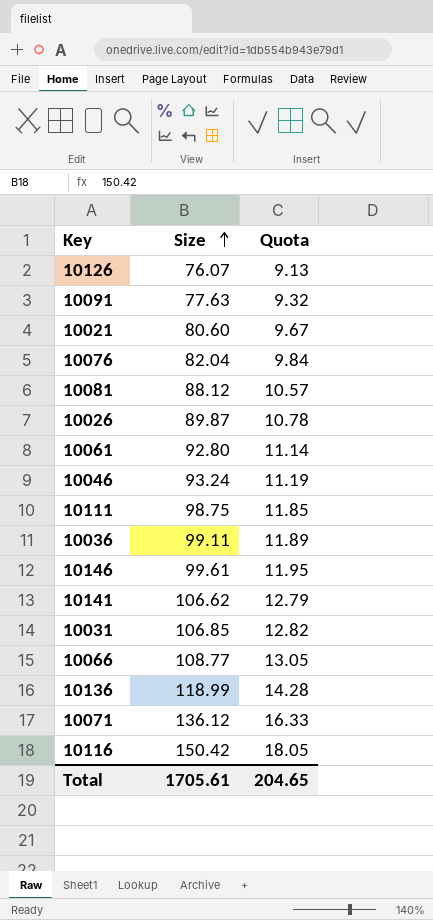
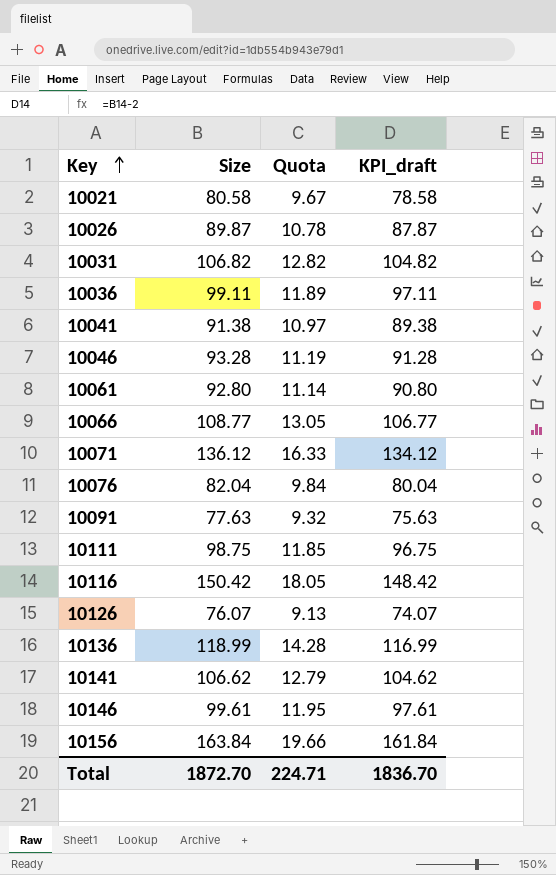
row order: Size ascending -> Key ascending
column KPI_draft | formula: none -> [Size] - 2
row 10081: 88.12 | 10.57 -> none
10021 | Size: 80.60 -> 80.58
10031 | Size: 106.85 -> 106.82
row 10041: none -> 91.38 | 10.97 | 89.38
10046 | Size: 93.24 -> 93.28
row 10156: none -> 163.84 | 19.66 | 161.84
Total | Size: 1705.61 -> 1872.70
Total | Quota: 204.65 -> 224.71

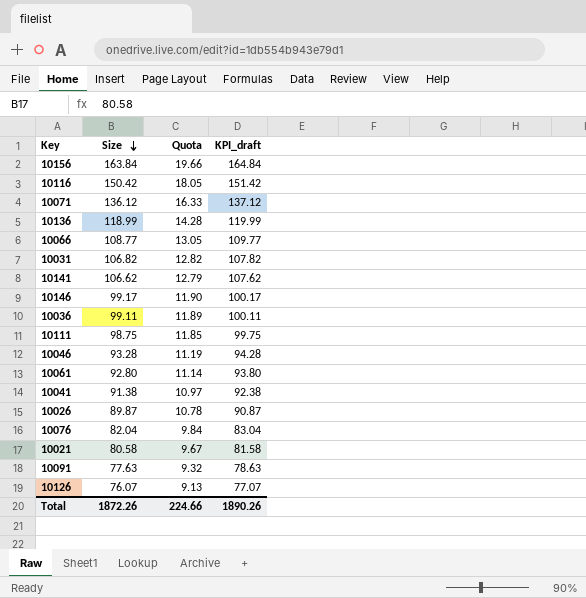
row order: Key ascending -> Size descending
column KPI_draft | formula: [Size] - 2 -> [Size] + 1
10146 | Size: 99.61 -> 99.17
10146 | Quota: 11.95 -> 11.90
Total | Size: 1872.70 -> 1872.26
Total | Quota: 224.71 -> 224.66
Total | KPI_draft: 1836.70 -> 1890.26

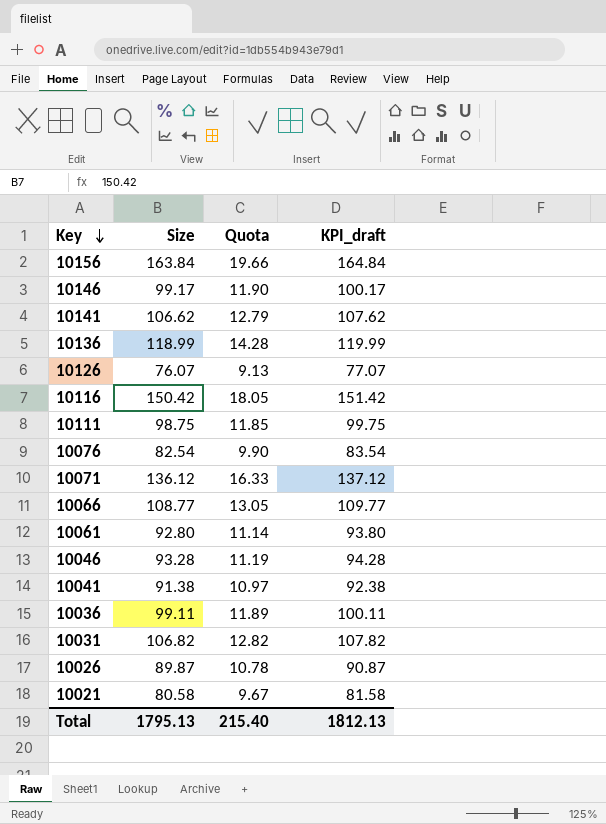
row order: Size descending -> Key descending
row 10091: 77.63 | 9.32 | 78.63 -> none
10076 | Size: 82.04 -> 82.54
10076 | Quota: 9.84 -> 9.90
10076 | KPI_draft: 83.04 -> 83.54
Total | Size: 1872.26 -> 1795.13
Total | Quota: 224.66 -> 215.40
Total | KPI_draft: 1890.26 -> 1812.13

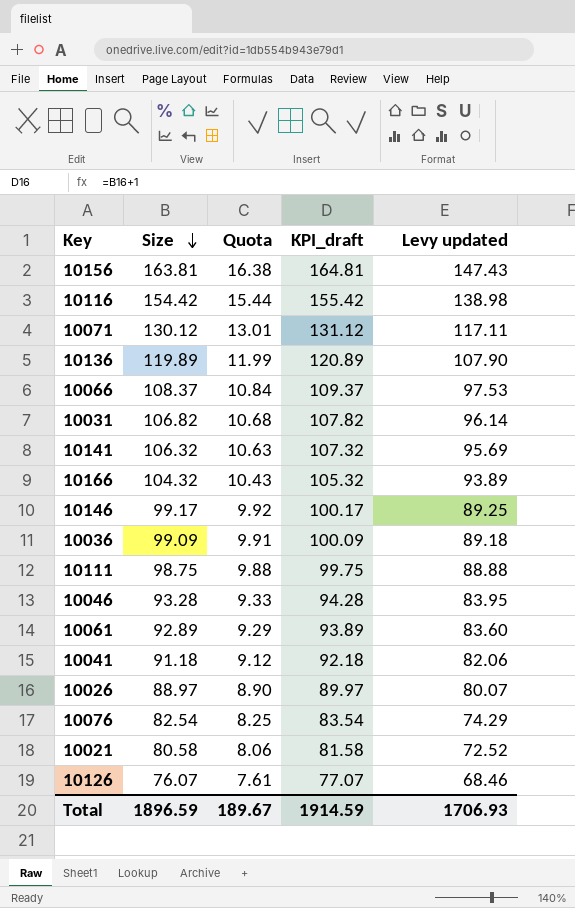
row order: Key descending -> Size descending
column Quota | formula: [Size] * 0.12 -> [Size] * 0.1
column Levy updated | formula: none -> [Size] * 0.9
10156 | Size: 163.84 -> 163.81
10156 | KPI_draft: 164.84 -> 164.81
10116 | Size: 150.42 -> 154.42
10116 | KPI_draft: 151.42 -> 155.42
10071 | Size: 136.12 -> 130.12
10071 | KPI_draft: 137.12 -> 131.12
10136 | Size: 118.99 -> 119.89
10136 | KPI_draft: 119.99 -> 120.89
10066 | Size: 108.77 -> 108.37
10066 | KPI_draft: 109.77 -> 109.37
10141 | Size: 106.62 -> 106.32
10141 | KPI_draft: 107.62 -> 107.32
row 10166: none -> 104.32 | 10.43 | 105.32 | 93.89
10036 | Size: 99.11 -> 99.09
10036 | KPI_draft: 100.11 -> 100.09
10061 | Size: 92.80 -> 92.89
10061 | KPI_draft: 93.80 -> 93.89
10041 | Size: 91.38 -> 91.18
10041 | KPI_draft: 92.38 -> 92.18
10026 | Size: 89.87 -> 88.97
10026 | KPI_draft: 90.87 -> 89.97
Total | Size: 1795.13 -> 1896.59
Total | Quota: 215.40 -> 189.67
Total | KPI_draft: 1812.13 -> 1914.59

